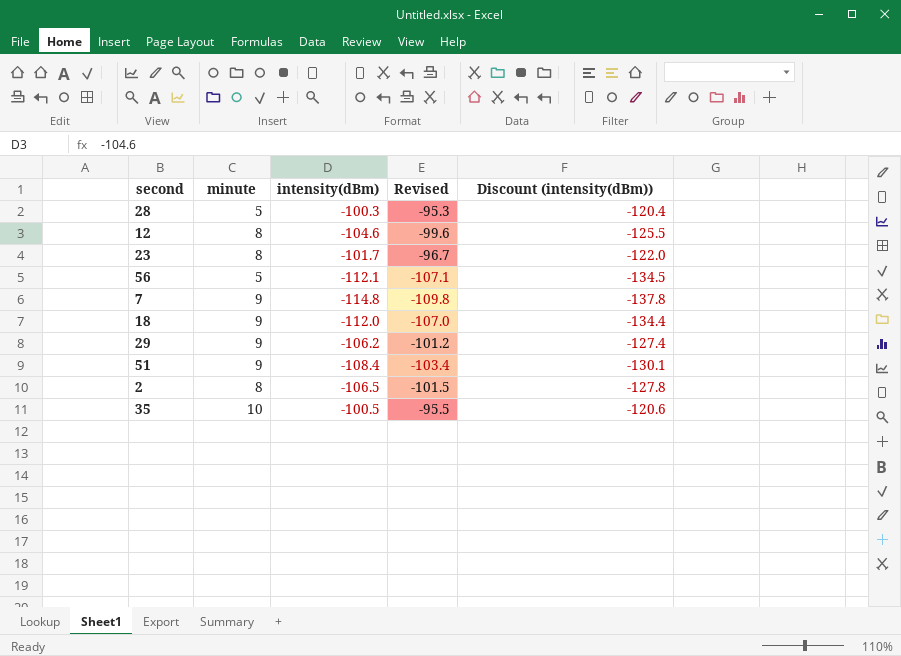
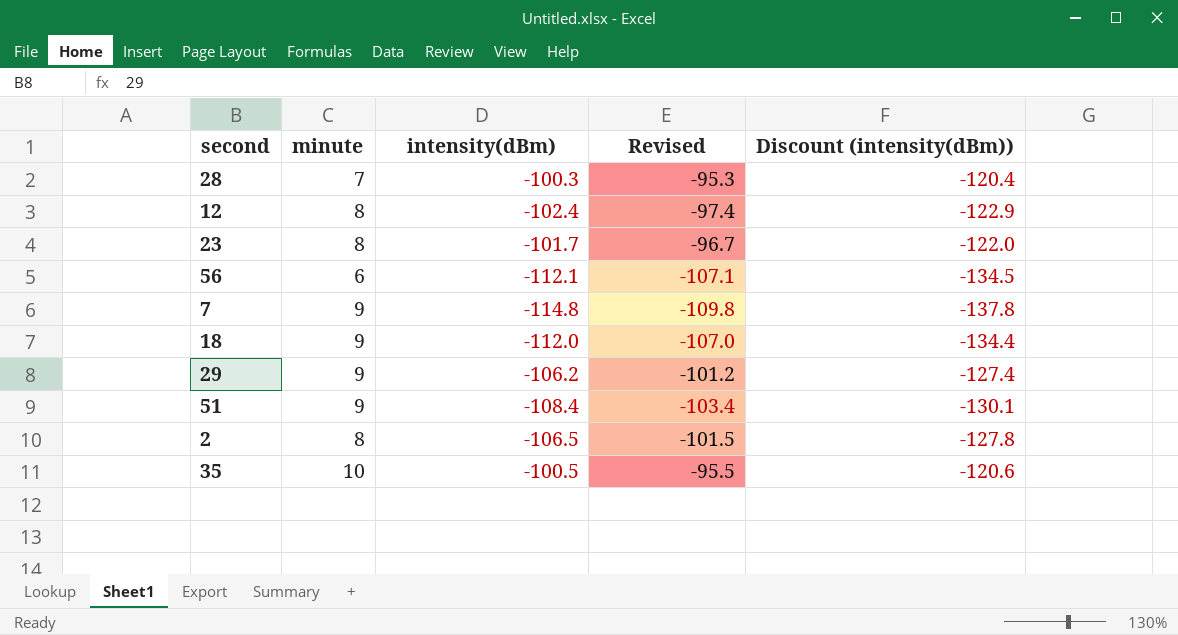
28 | minute: 5 -> 7
12 | intensity(dBm): -104.6 -> -102.4
12 | Revised: -99.6 -> -97.4
12 | Discount (intensity(dBm)): -125.5 -> -122.9
56 | minute: 5 -> 6

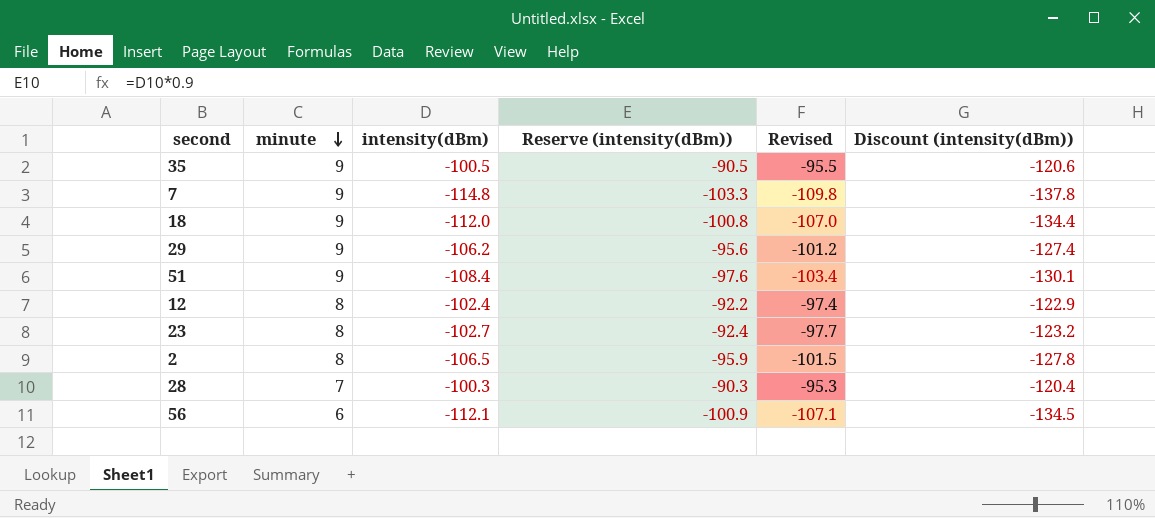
row order: none -> minute descending
column Reserve (intensity(dBm)) | formula: none -> [intensity(dBm)] * 0.9
35 | minute: 10 -> 9
23 | intensity(dBm): -101.7 -> -102.7
23 | Revised: -96.7 -> -97.7
23 | Discount (intensity(dBm)): -122.0 -> -123.2

